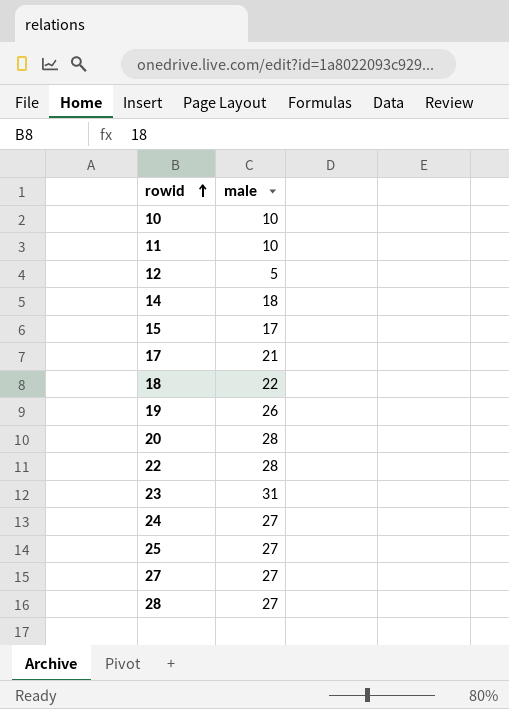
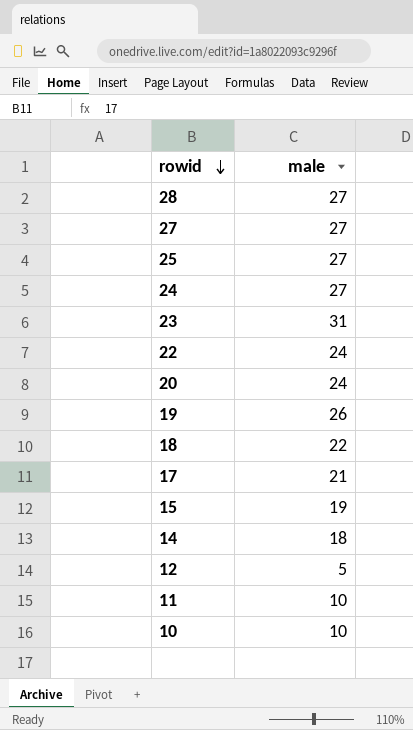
row order: rowid ascending -> rowid descending
22 | male: 28 -> 24
20 | male: 28 -> 24
15 | male: 17 -> 19

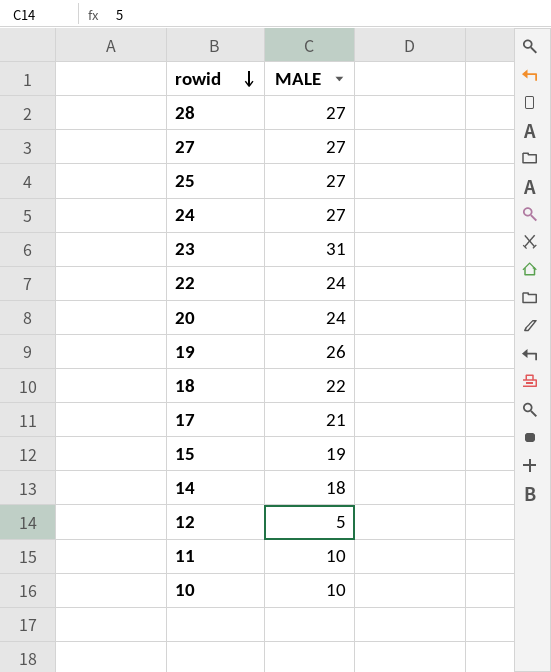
column name: male -> MALE

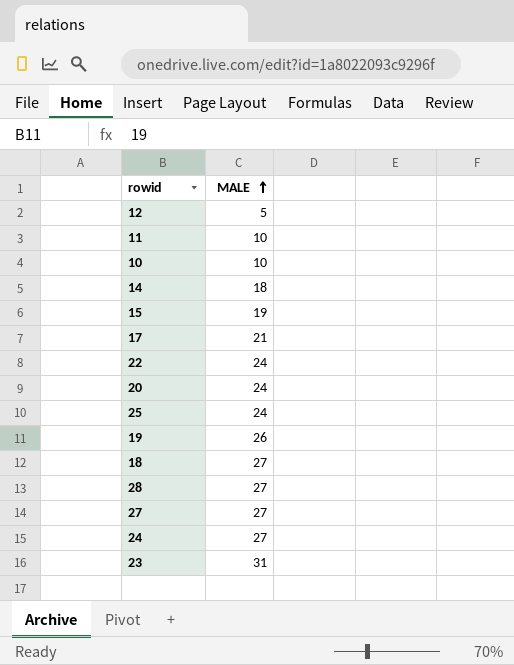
row order: rowid descending -> MALE ascending
25 | MALE: 27 -> 24
18 | MALE: 22 -> 27

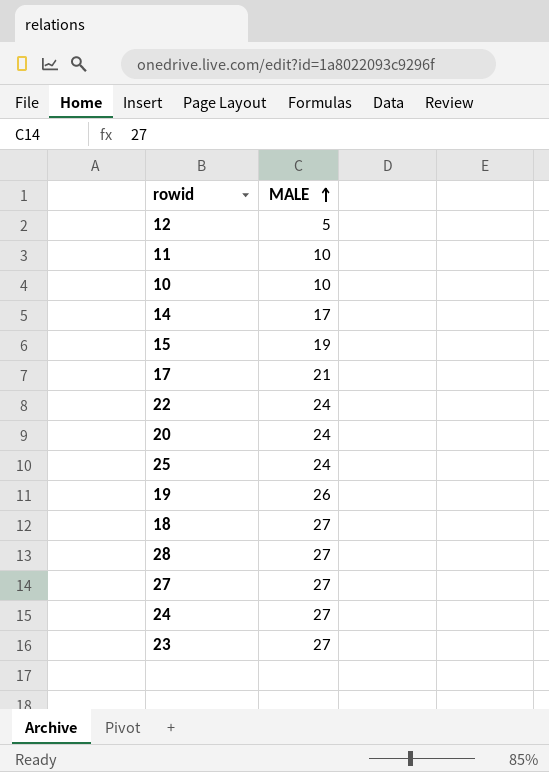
14 | MALE: 18 -> 17
23 | MALE: 31 -> 27

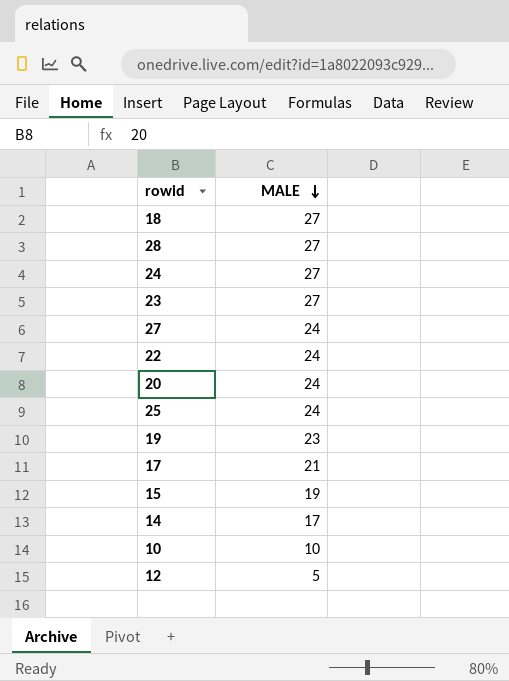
row order: MALE ascending -> MALE descending
row 11: 10 -> none
27 | MALE: 27 -> 24
19 | MALE: 26 -> 23

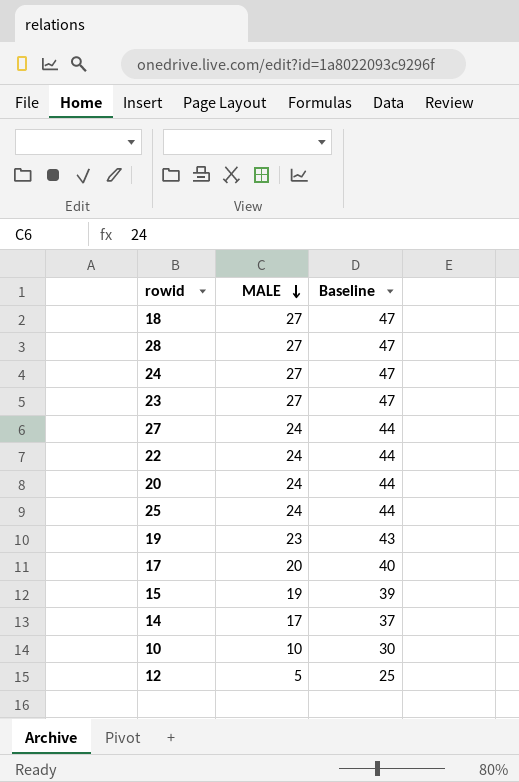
column Baseline | formula: none -> [MALE] + 20
17 | MALE: 21 -> 20

